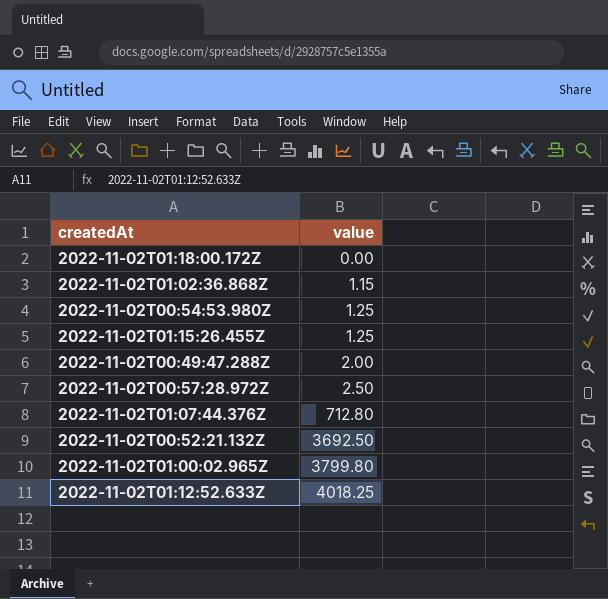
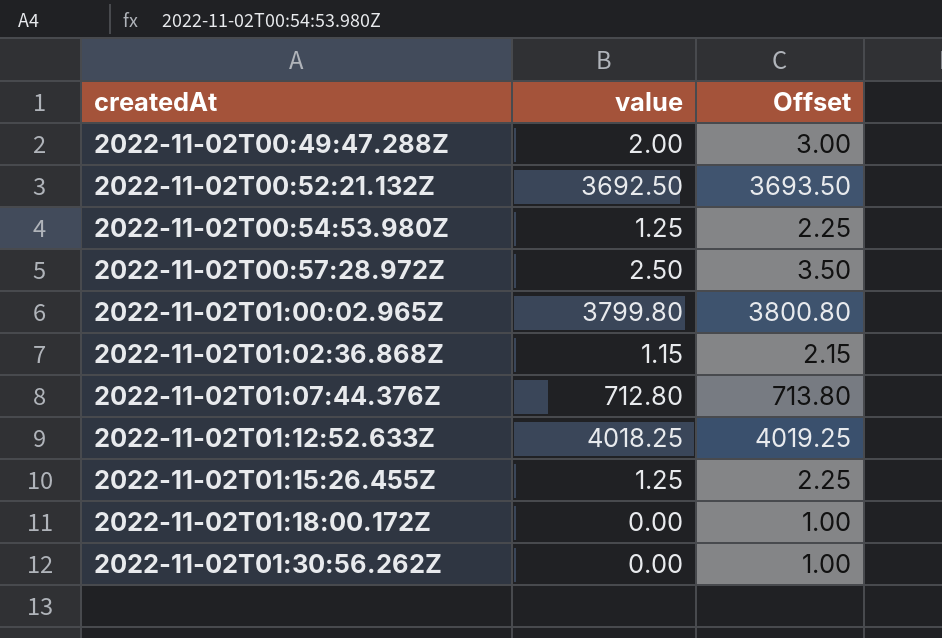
row order: value ascending -> createdAt ascending
column Offset | formula: none -> [value] + 1
row 2022-11-02T01:30:56.262Z: none -> 0.00 | 1.00

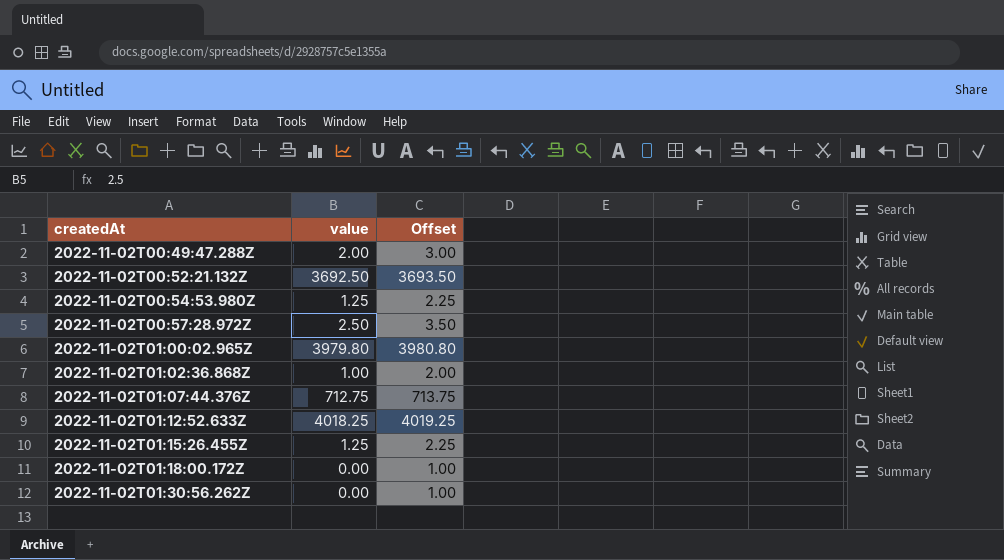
2022-11-02T01:00:02.965Z | value: 3799.80 -> 3979.80
2022-11-02T01:00:02.965Z | Offset: 3800.80 -> 3980.80
2022-11-02T01:02:36.868Z | value: 1.15 -> 1.00
2022-11-02T01:02:36.868Z | Offset: 2.15 -> 2.00
2022-11-02T01:07:44.376Z | value: 712.80 -> 712.75
2022-11-02T01:07:44.376Z | Offset: 713.80 -> 713.75

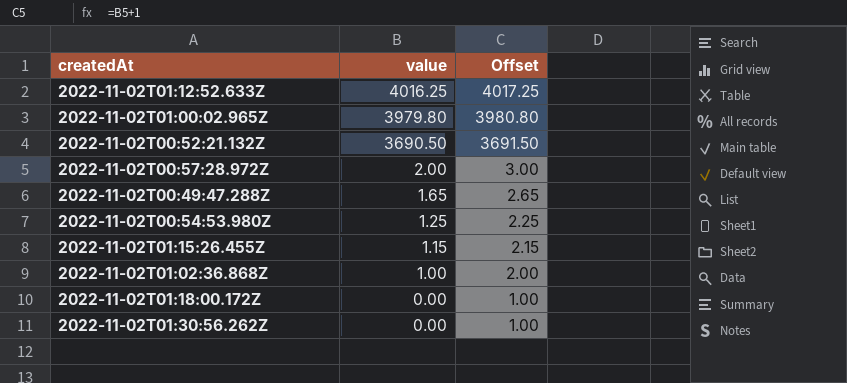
row order: createdAt ascending -> value descending
row 2022-11-02T01:07:44.376Z: 712.75 | 713.75 -> none
2022-11-02T01:12:52.633Z | value: 4018.25 -> 4016.25
2022-11-02T01:12:52.633Z | Offset: 4019.25 -> 4017.25
2022-11-02T00:52:21.132Z | value: 3692.50 -> 3690.50
2022-11-02T00:52:21.132Z | Offset: 3693.50 -> 3691.50
2022-11-02T00:57:28.972Z | value: 2.50 -> 2.00
2022-11-02T00:57:28.972Z | Offset: 3.50 -> 3.00
2022-11-02T00:49:47.288Z | value: 2.00 -> 1.65
2022-11-02T00:49:47.288Z | Offset: 3.00 -> 2.65
2022-11-02T01:15:26.455Z | value: 1.25 -> 1.15
2022-11-02T01:15:26.455Z | Offset: 2.25 -> 2.15

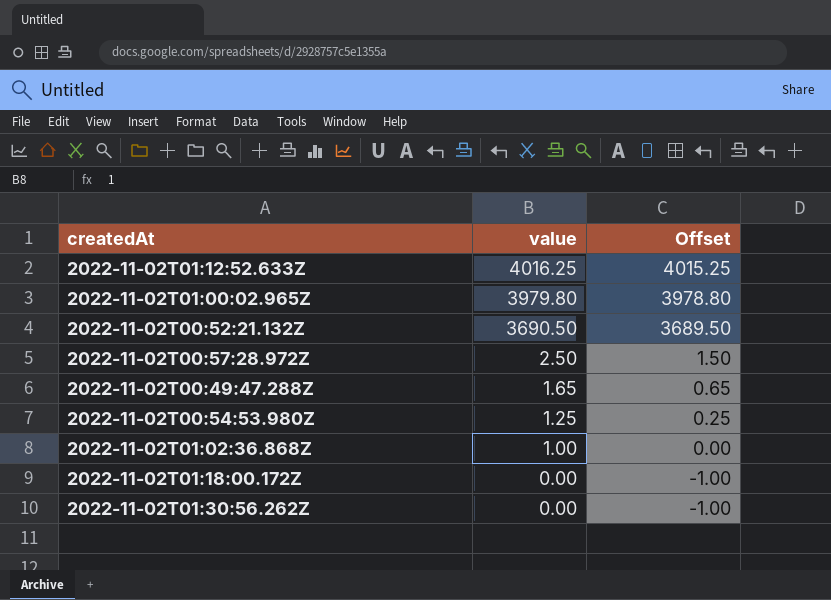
column Offset | formula: [value] + 1 -> [value] - 1
row 2022-11-02T01:15:26.455Z: 1.15 | 2.15 -> none
2022-11-02T00:57:28.972Z | value: 2.00 -> 2.50

